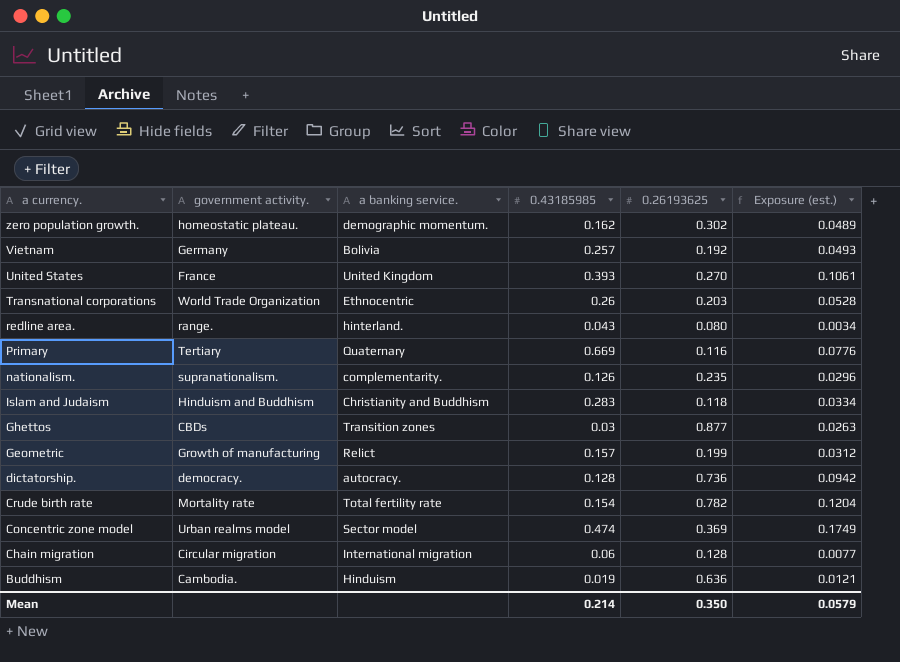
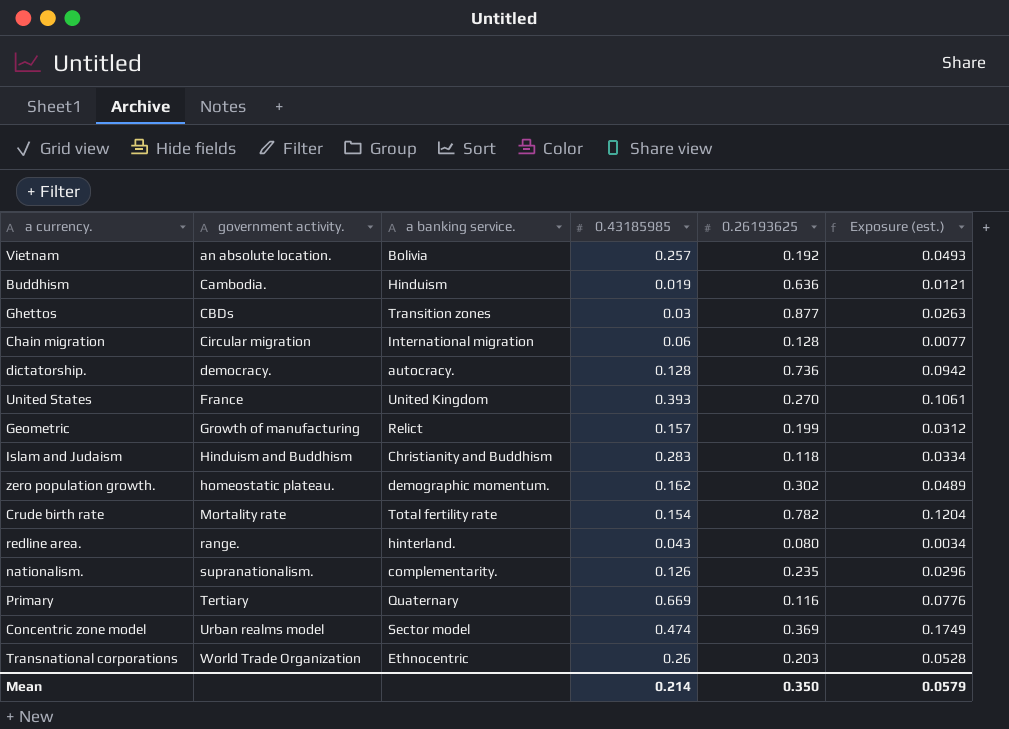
row order: a currency. descending -> government activity. ascending
Vietnam | government activity.: Germany -> an absolute location.

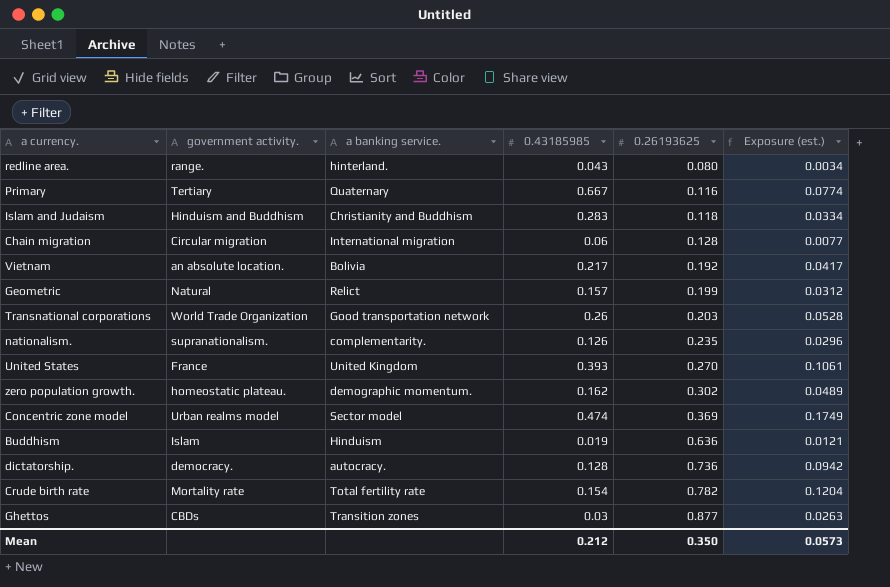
row order: government activity. ascending -> 0.26193625 ascending
Primary | 0.43185985: 0.669 -> 0.667
Primary | Exposure (est.): 0.0776 -> 0.0774
Vietnam | 0.43185985: 0.257 -> 0.217
Vietnam | Exposure (est.): 0.0493 -> 0.0417
Geometric | government activity.: Growth of manufacturing -> Natural
Transnational corporations | a banking service.: Ethnocentric -> Good transportation network
Buddhism | government activity.: Cambodia. -> Islam
Mean | 0.43185985: 0.214 -> 0.212
Mean | Exposure (est.): 0.0579 -> 0.0573

